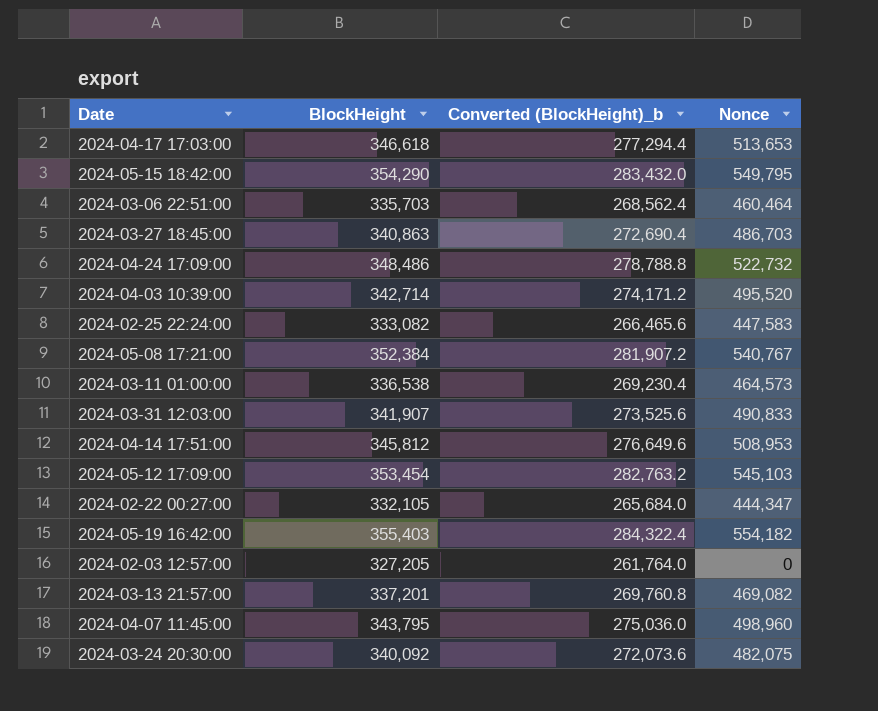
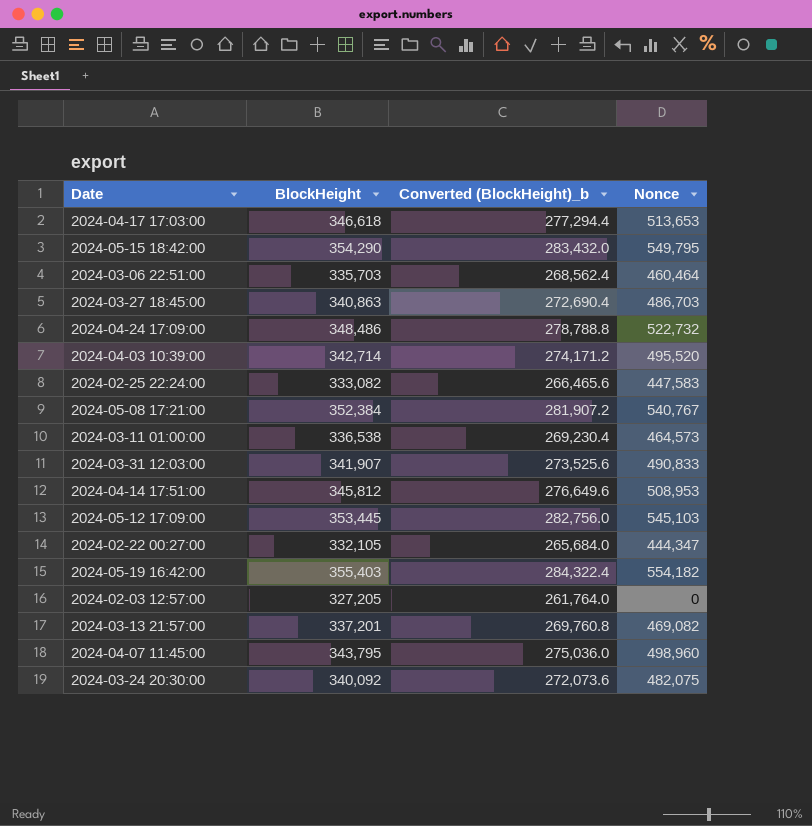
2024-05-12 17:09:00 | BlockHeight: 353,454 -> 353,445
2024-05-12 17:09:00 | Converted (BlockHeight)_b: 282,763.2 -> 282,756.0

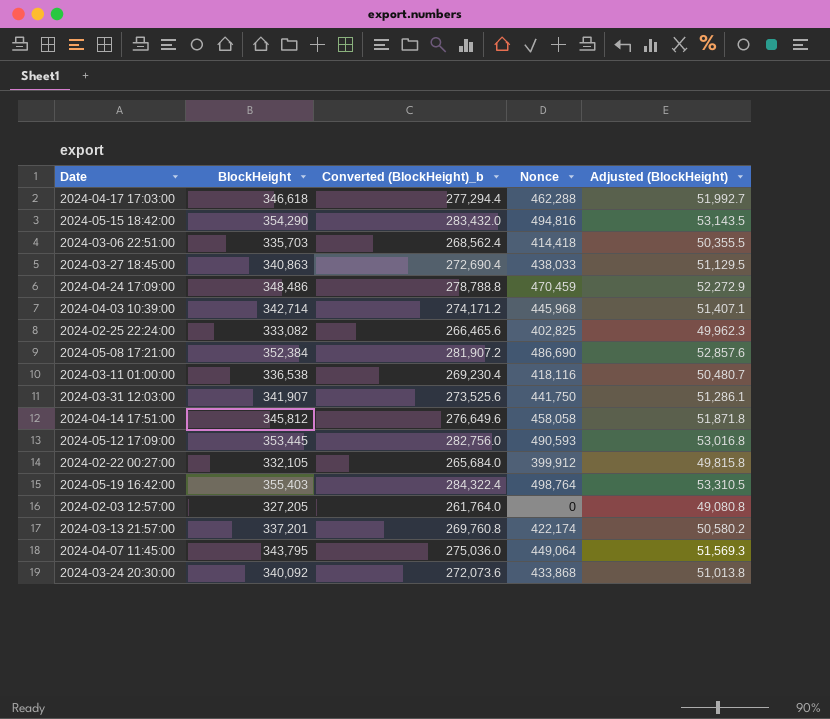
column Adjusted (BlockHeight) | formula: none -> [BlockHeight] * 0.15
2024-04-17 17:03:00 | Nonce: 513,653 -> 462,288
2024-05-15 18:42:00 | Nonce: 549,795 -> 494,816
2024-03-06 22:51:00 | Nonce: 460,464 -> 414,418
2024-03-27 18:45:00 | Nonce: 486,703 -> 438,033
2024-04-24 17:09:00 | Nonce: 522,732 -> 470,459
2024-04-03 10:39:00 | Nonce: 495,520 -> 445,968
2024-02-25 22:24:00 | Nonce: 447,583 -> 402,825
2024-05-08 17:21:00 | Nonce: 540,767 -> 486,690
2024-03-11 01:00:00 | Nonce: 464,573 -> 418,116
2024-03-31 12:03:00 | Nonce: 490,833 -> 441,750
2024-04-14 17:51:00 | Nonce: 508,953 -> 458,058
2024-05-12 17:09:00 | Nonce: 545,103 -> 490,593
2024-02-22 00:27:00 | Nonce: 444,347 -> 399,912
2024-05-19 16:42:00 | Nonce: 554,182 -> 498,764
2024-03-13 21:57:00 | Nonce: 469,082 -> 422,174
2024-04-07 11:45:00 | Nonce: 498,960 -> 449,064
2024-03-24 20:30:00 | Nonce: 482,075 -> 433,868

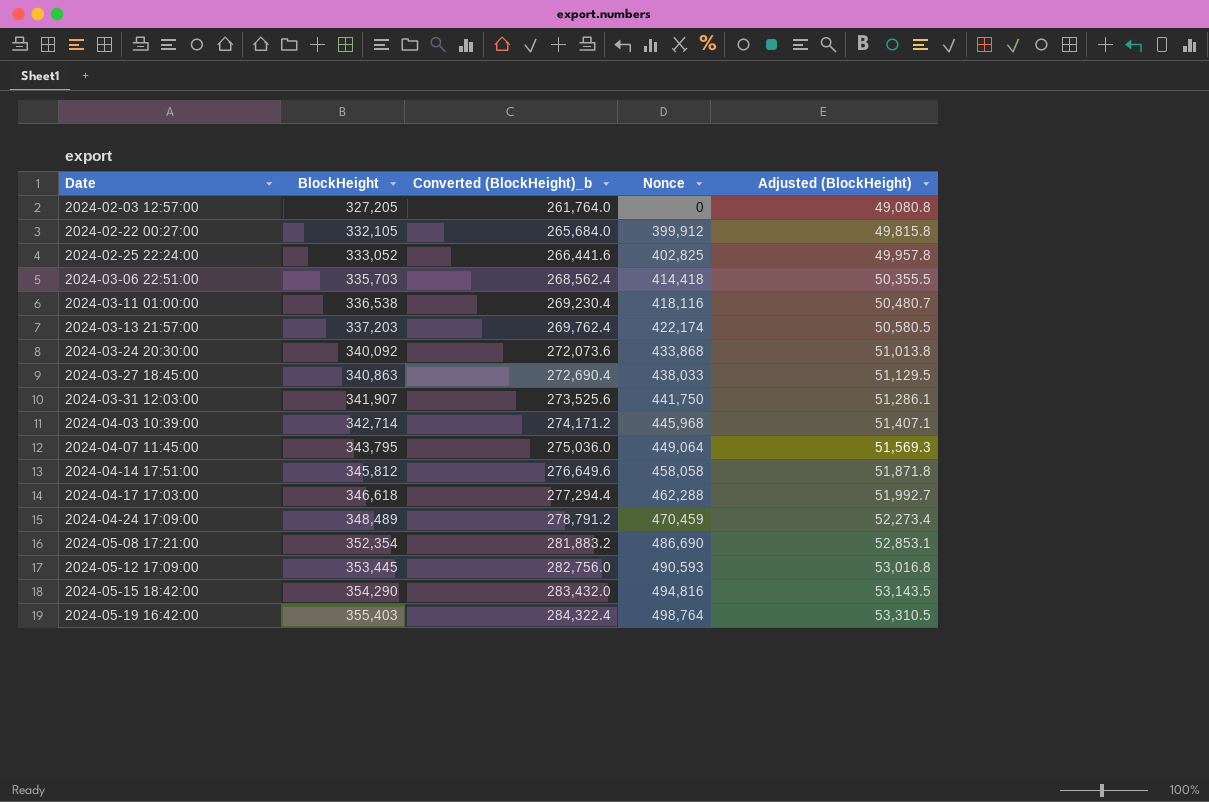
row order: none -> Date ascending
2024-02-25 22:24:00 | BlockHeight: 333,082 -> 333,052
2024-02-25 22:24:00 | Converted (BlockHeight)_b: 266,465.6 -> 266,441.6
2024-02-25 22:24:00 | Adjusted (BlockHeight): 49,962.3 -> 49,957.8
2024-03-13 21:57:00 | BlockHeight: 337,201 -> 337,203
2024-03-13 21:57:00 | Converted (BlockHeight)_b: 269,760.8 -> 269,762.4
2024-03-13 21:57:00 | Adjusted (BlockHeight): 50,580.2 -> 50,580.5
2024-04-24 17:09:00 | BlockHeight: 348,486 -> 348,489
2024-04-24 17:09:00 | Converted (BlockHeight)_b: 278,788.8 -> 278,791.2
2024-04-24 17:09:00 | Adjusted (BlockHeight): 52,272.9 -> 52,273.4
2024-05-08 17:21:00 | BlockHeight: 352,384 -> 352,354
2024-05-08 17:21:00 | Converted (BlockHeight)_b: 281,907.2 -> 281,883.2
2024-05-08 17:21:00 | Adjusted (BlockHeight): 52,857.6 -> 52,853.1

